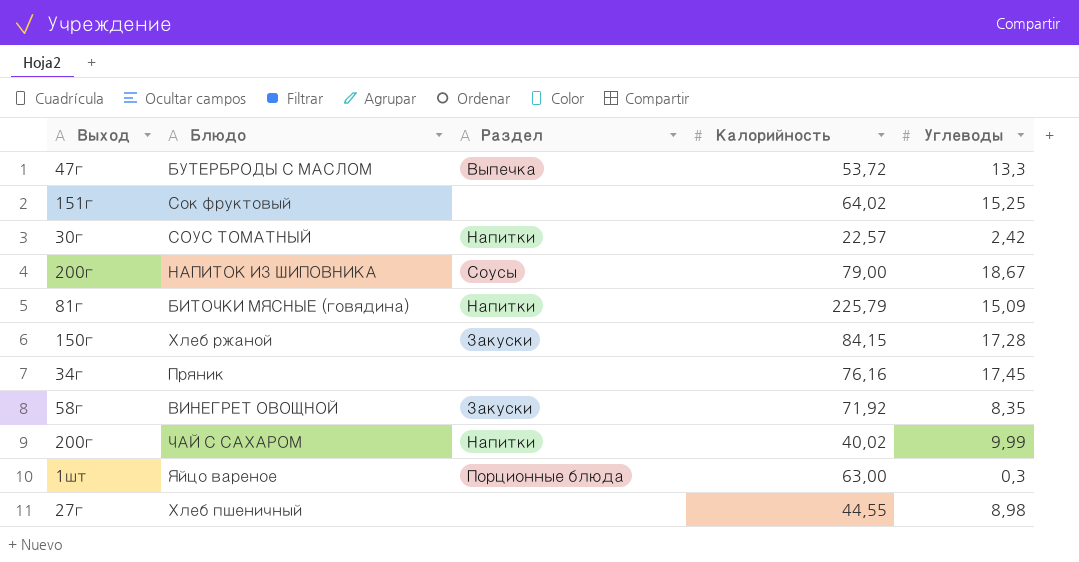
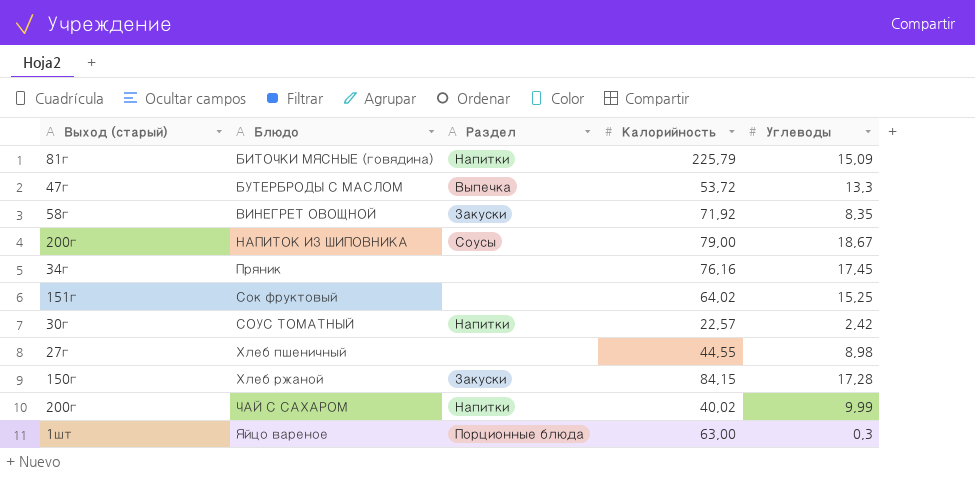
row order: none -> Блюдо ascending
column name: Выход -> Выход (старый)

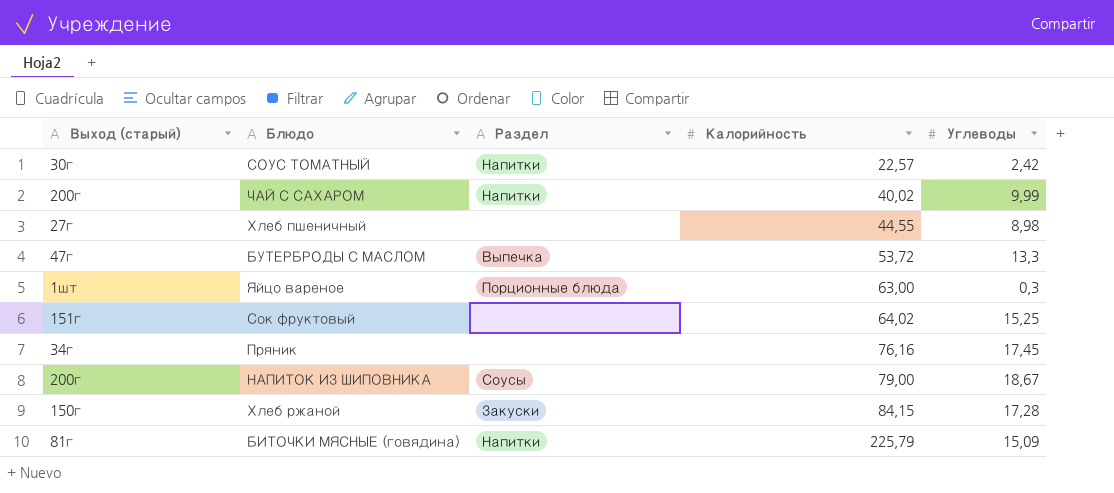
row order: Блюдо ascending -> Калорийность ascending
row ВИНЕГРЕТ ОВОЩНОЙ: 58г | Закуски | 71,92 | 8,35 -> none

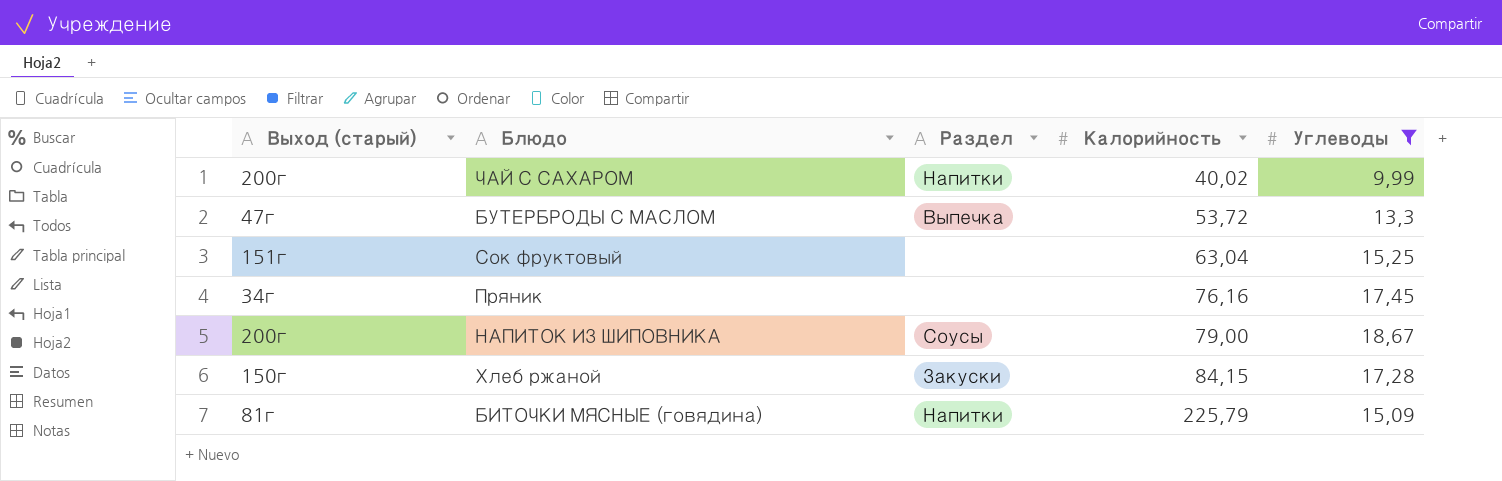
filter: none -> Углеводы >= 9,99
Сок фруктовый | Калорийность: 64,02 -> 63,04

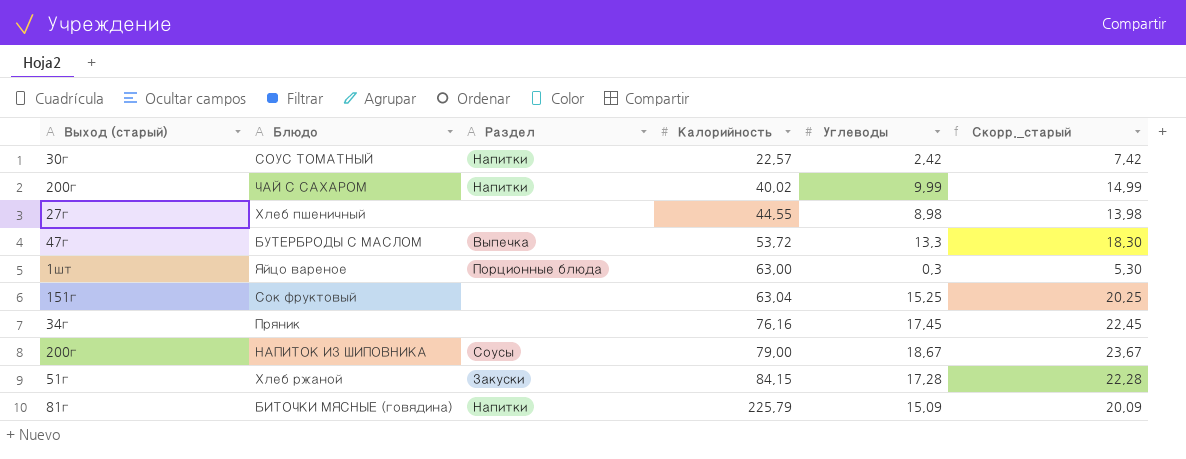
filter: Углеводы >= 9,99 -> none
column Скорр._старый | formula: none -> [Углеводы] + 5
Хлеб ржаной | Выход (старый): 150г -> 51г

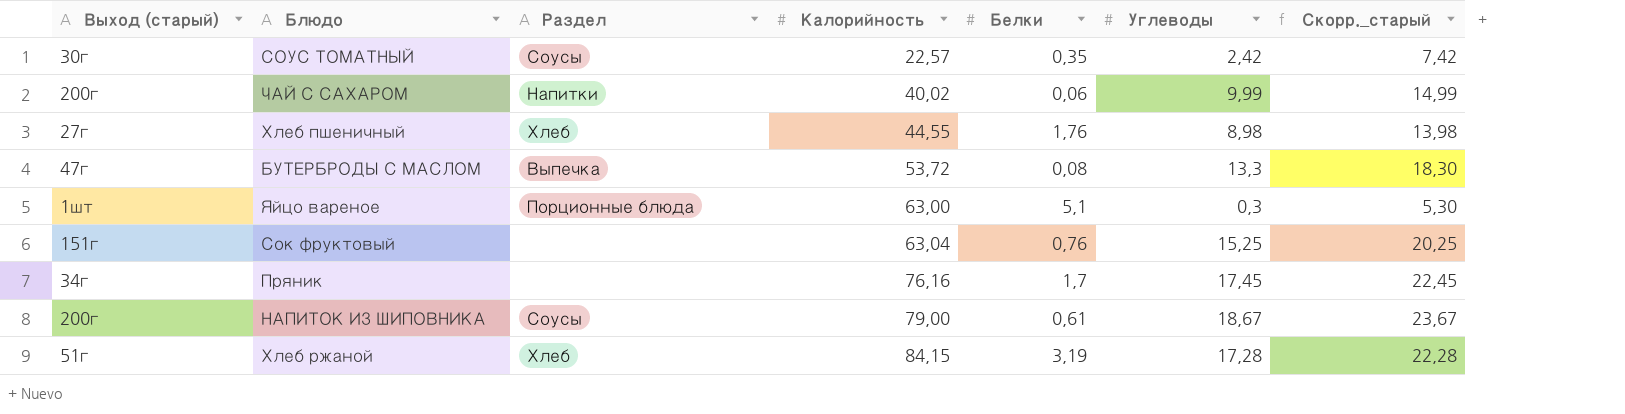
column Белки | position: none -> 5
row БИТОЧКИ МЯСНЫЕ (говядина): 81г | Напитки | 225,79 | 15,09 | 20,09 -> none
СОУС ТОМАТНЫЙ | Раздел: Напитки -> Соусы
Хлеб пшеничный | Раздел: none -> Хлеб
Хлеб ржаной | Раздел: Закуски -> Хлеб

